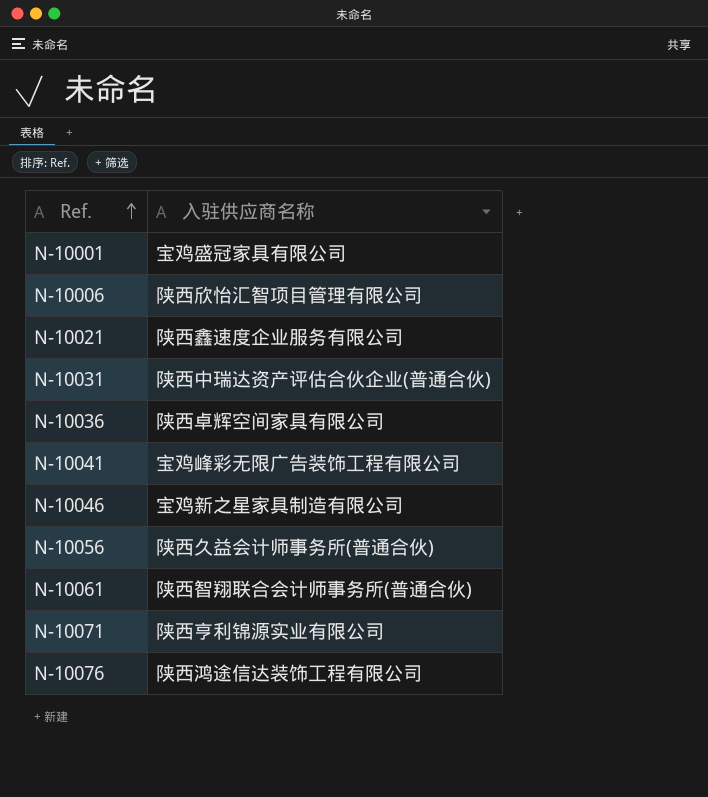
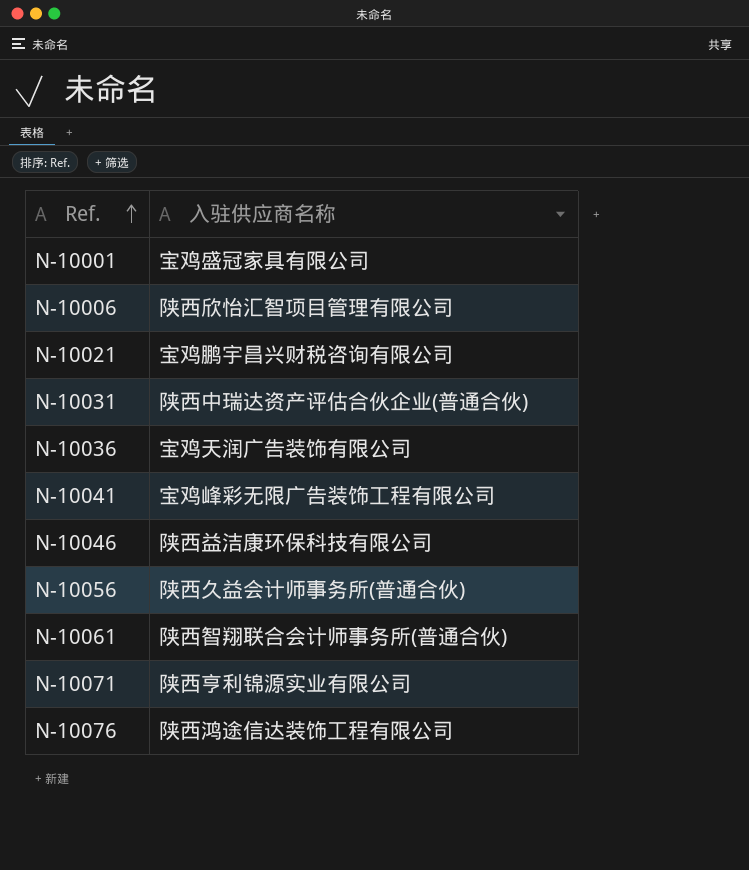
N-10021 | 入驻供应商名称: 陕西鑫速度企业服务有限公司 -> 宝鸡鹏宇昌兴财税咨询有限公司
N-10036 | 入驻供应商名称: 陕西卓辉空间家具有限公司 -> 宝鸡天润广告装饰有限公司
N-10046 | 入驻供应商名称: 宝鸡新之星家具制造有限公司 -> 陕西益洁康环保科技有限公司

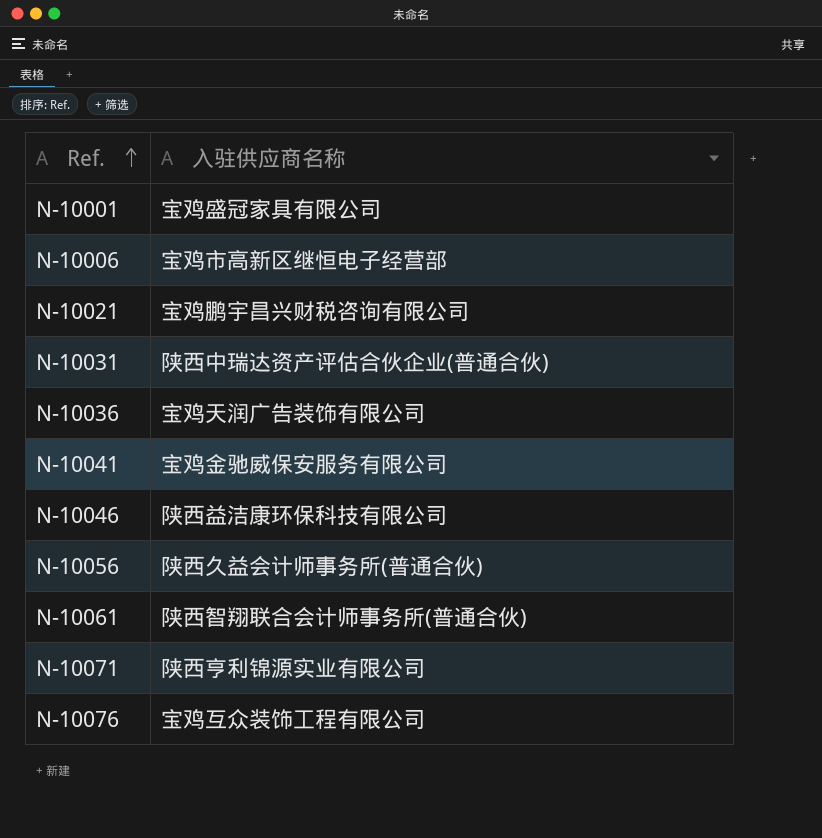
N-10006 | 入驻供应商名称: 陕西欣怡汇智项目管理有限公司 -> 宝鸡市高新区继恒电子经营部
N-10041 | 入驻供应商名称: 宝鸡峰彩无限广告装饰工程有限公司 -> 宝鸡金驰威保安服务有限公司
N-10076 | 入驻供应商名称: 陕西鸿途信达装饰工程有限公司 -> 宝鸡互众装饰工程有限公司

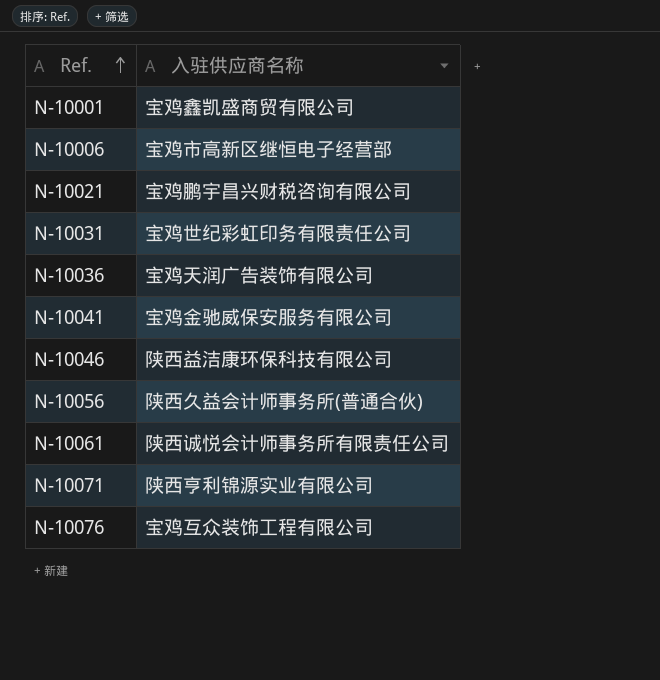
N-10001 | 入驻供应商名称: 宝鸡盛冠家具有限公司 -> 宝鸡鑫凯盛商贸有限公司
N-10031 | 入驻供应商名称: 陕西中瑞达资产评估合伙企业(普通合伙) -> 宝鸡世纪彩虹印务有限责任公司
N-10061 | 入驻供应商名称: 陕西智翔联合会计师事务所(普通合伙) -> 陕西诚悦会计师事务所有限责任公司

